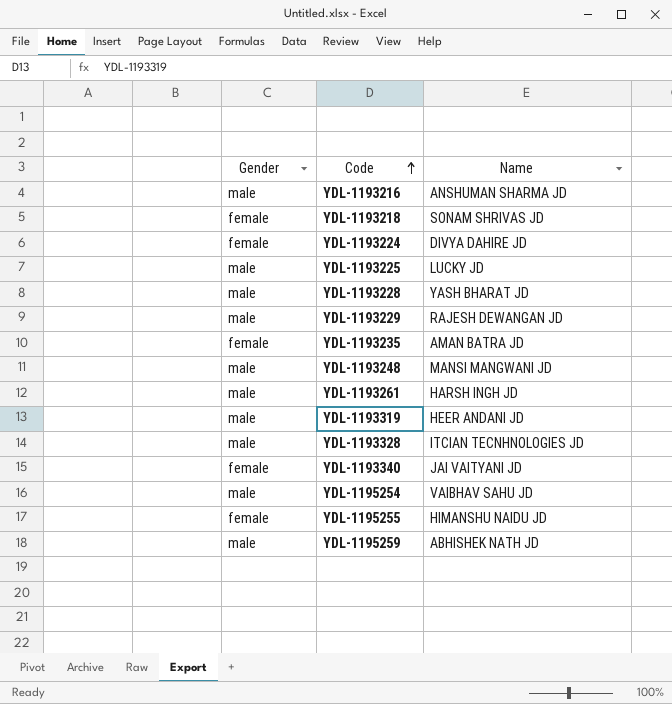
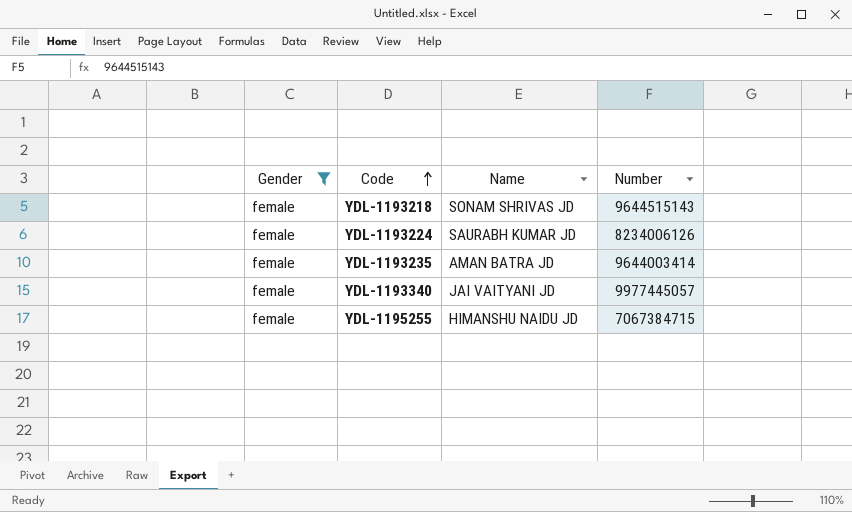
filter: none -> Gender = female
column Number | position: none -> 4
YDL-1193224 | Name: DIVYA DAHIRE JD -> SAURABH KUMAR JD

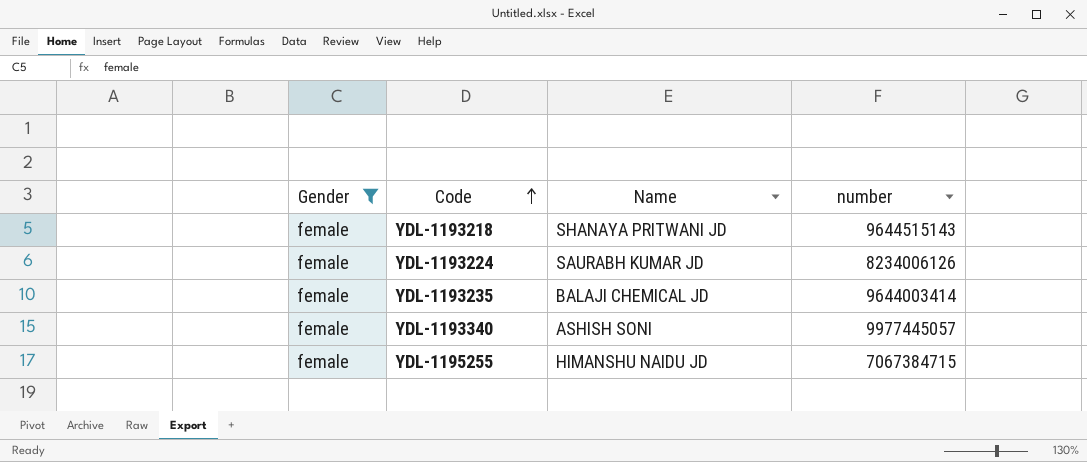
column name: Number -> number
YDL-1193218 | Name: SONAM SHRIVAS JD -> SHANAYA PRITWANI JD
YDL-1193235 | Name: AMAN BATRA JD -> BALAJI CHEMICAL JD
YDL-1193340 | Name: JAI VAITYANI JD -> ASHISH SONI

